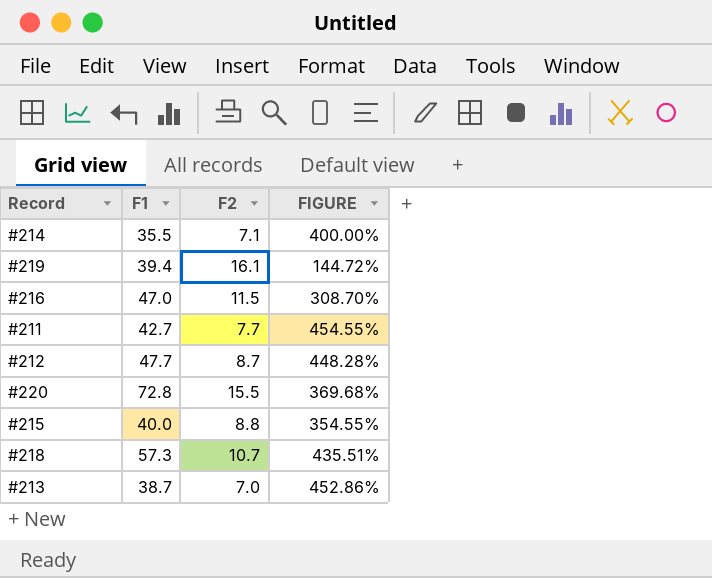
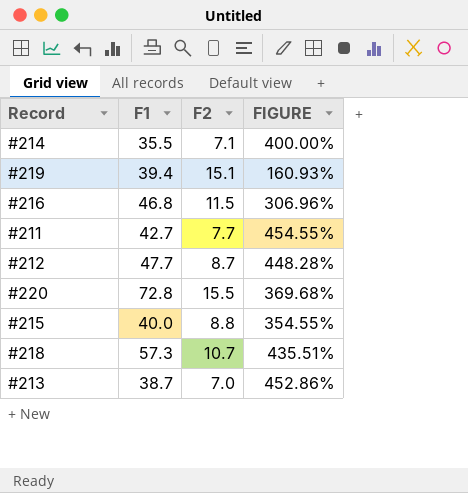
#219 | F2: 16.1 -> 15.1
#219 | FIGURE: 144.72% -> 160.93%
#216 | F1: 47.0 -> 46.8
#216 | FIGURE: 308.70% -> 306.96%

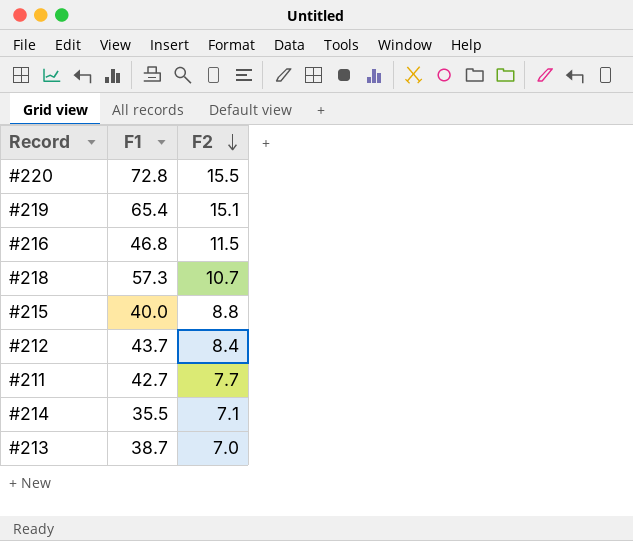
row order: none -> F2 descending
column FIGURE | formula: ([F1] - [F2]) / [F2] -> none
#219 | F1: 39.4 -> 65.4
#212 | F1: 47.7 -> 43.7
#212 | F2: 8.7 -> 8.4

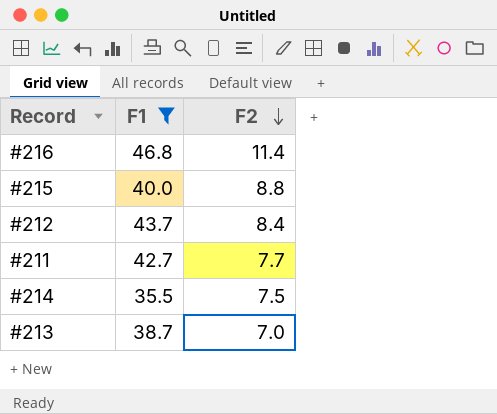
filter: none -> F1 <= 46.8
#216 | F2: 11.5 -> 11.4
#214 | F2: 7.1 -> 7.5

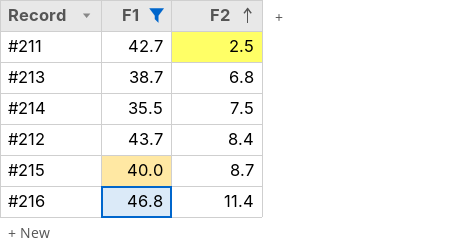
row order: F2 descending -> F2 ascending
#211 | F2: 7.7 -> 2.5
#213 | F2: 7.0 -> 6.8
#215 | F2: 8.8 -> 8.7

